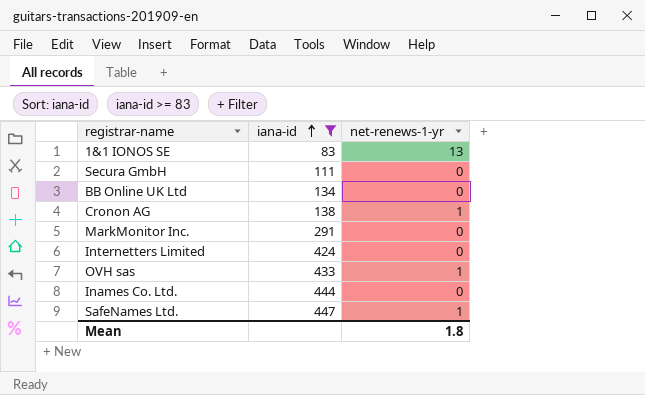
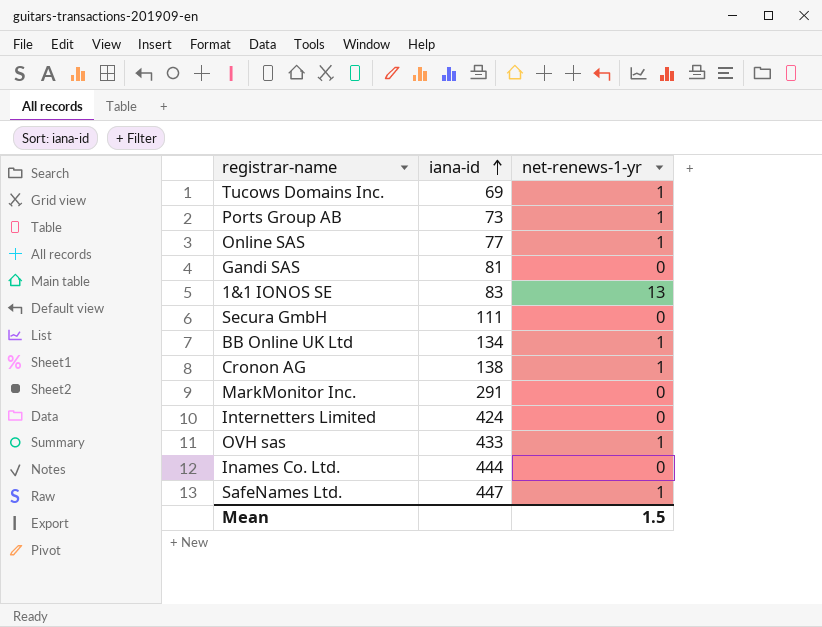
filter: iana-id >= 83 -> none
BB Online UK Ltd | net-renews-1-yr: 0 -> 1
Mean | net-renews-1-yr: 1.8 -> 1.5

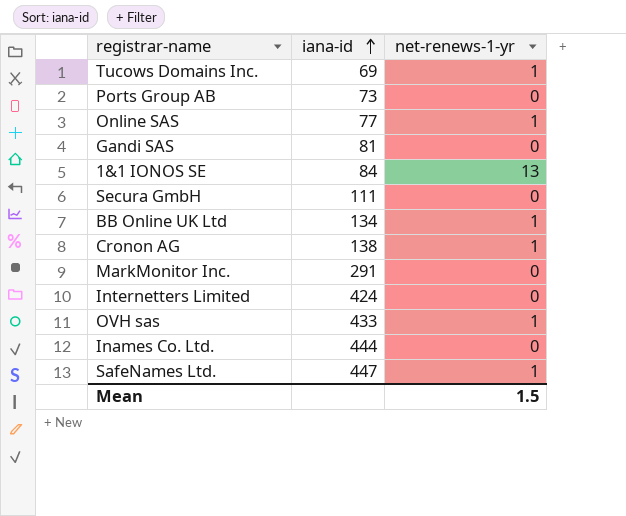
Ports Group AB | net-renews-1-yr: 1 -> 0
1&1 IONOS SE | iana-id: 83 -> 84

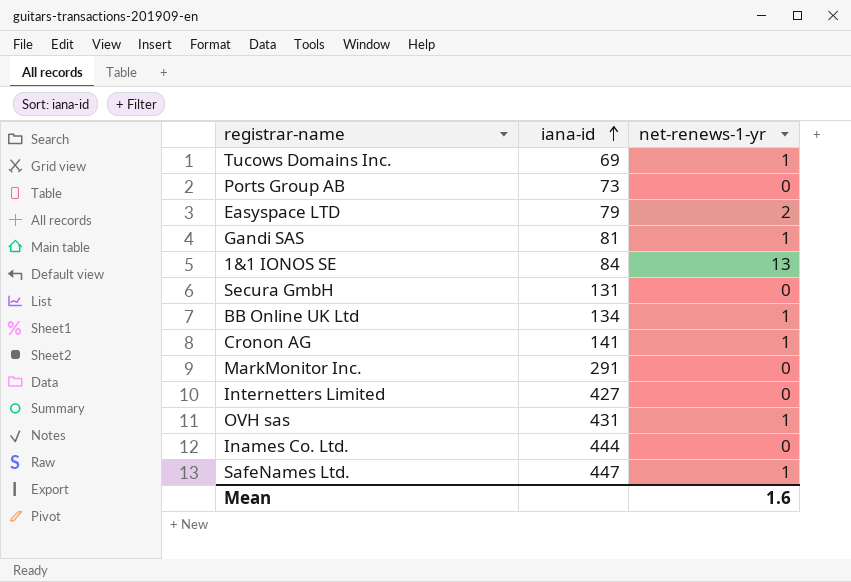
row Online SAS: 77 | 1 -> none
row Easyspace LTD: none -> 79 | 2
Gandi SAS | net-renews-1-yr: 0 -> 1
Secura GmbH | iana-id: 111 -> 131
Cronon AG | iana-id: 138 -> 141
Internetters Limited | iana-id: 424 -> 427
OVH sas | iana-id: 433 -> 431
Mean | net-renews-1-yr: 1.5 -> 1.6

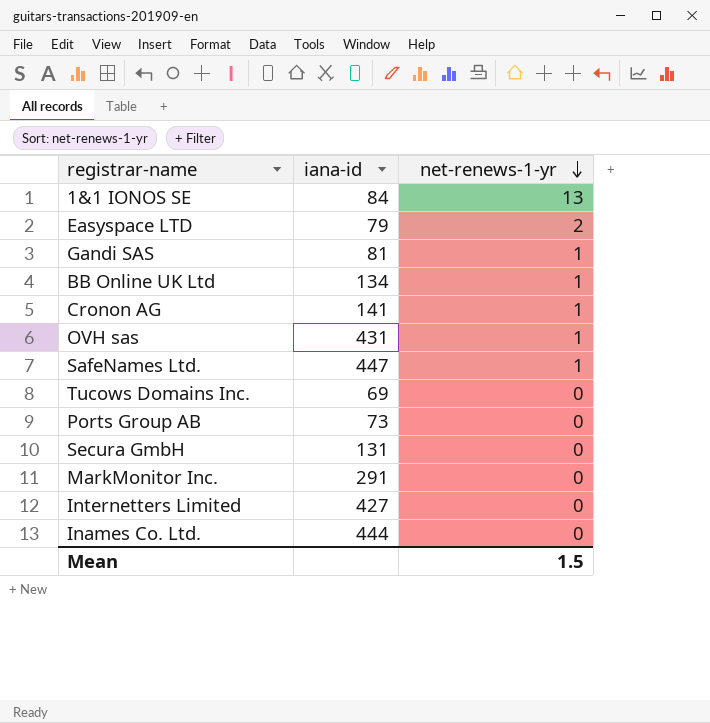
row order: iana-id ascending -> net-renews-1-yr descending
Tucows Domains Inc. | net-renews-1-yr: 1 -> 0
Mean | net-renews-1-yr: 1.6 -> 1.5

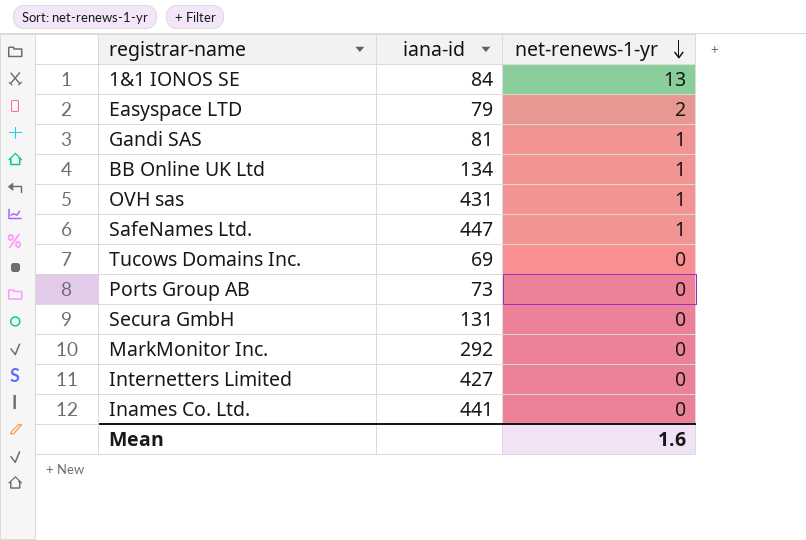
row Cronon AG: 141 | 1 -> none
MarkMonitor Inc. | iana-id: 291 -> 292
Inames Co. Ltd. | iana-id: 444 -> 441
Mean | net-renews-1-yr: 1.5 -> 1.6

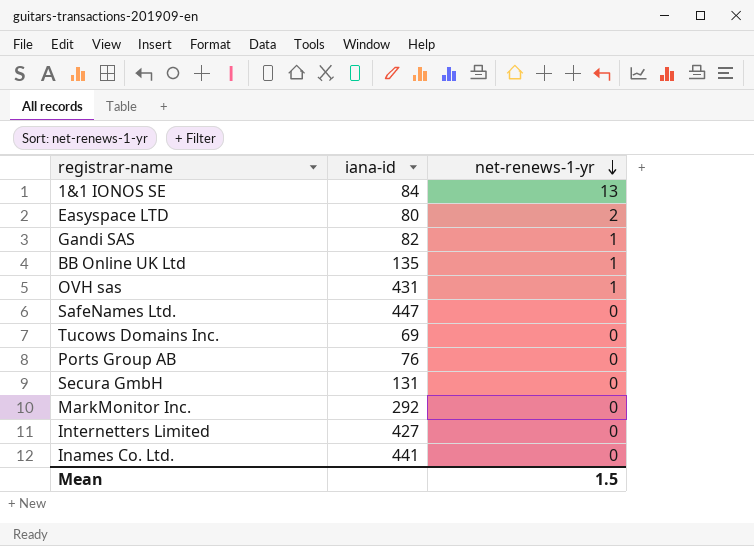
Easyspace LTD | iana-id: 79 -> 80
Gandi SAS | iana-id: 81 -> 82
BB Online UK Ltd | iana-id: 134 -> 135
SafeNames Ltd. | net-renews-1-yr: 1 -> 0
Ports Group AB | iana-id: 73 -> 76
Mean | net-renews-1-yr: 1.6 -> 1.5

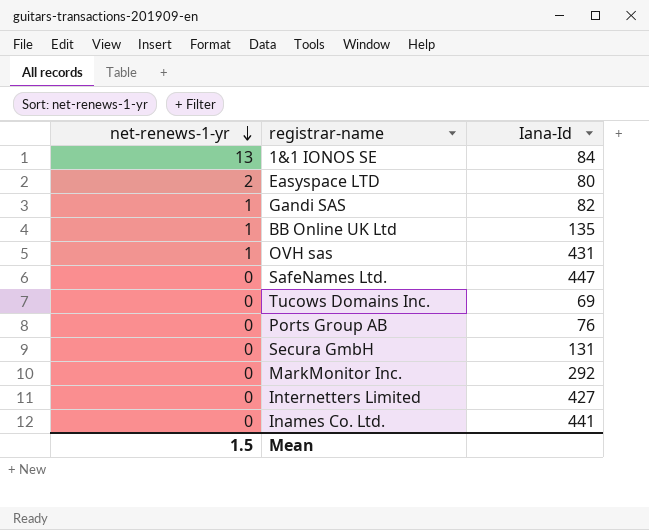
column net-renews-1-yr | position: 3 -> 1
column name: iana-id -> Iana-Id

